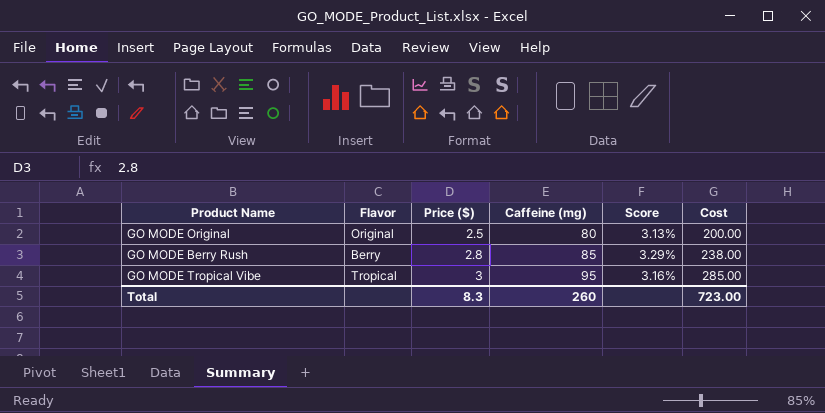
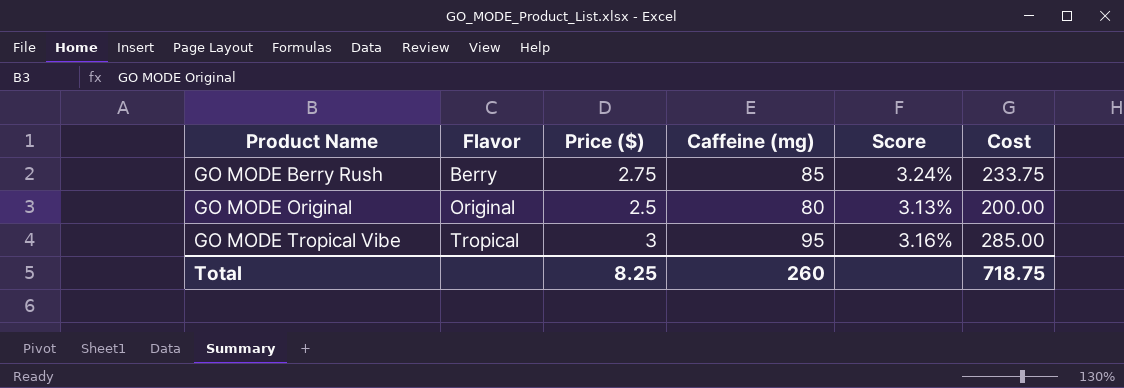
row order: Price ($) ascending -> Product Name ascending
GO MODE Berry Rush | Price ($): 2.8 -> 2.75
GO MODE Berry Rush | Score: 3.29% -> 3.24%
GO MODE Berry Rush | Cost: 238.00 -> 233.75
Total | Price ($): 8.3 -> 8.25
Total | Cost: 723.00 -> 718.75

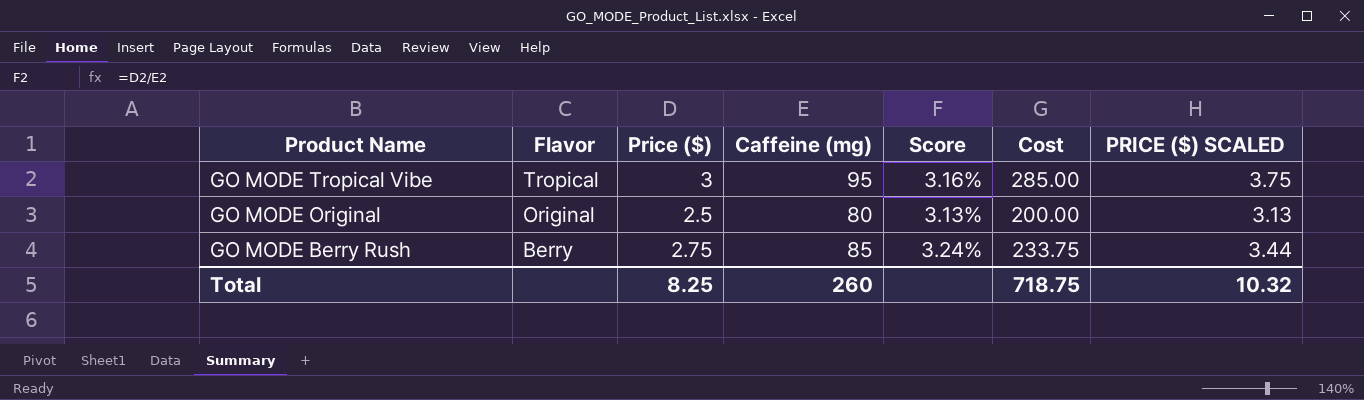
row order: Product Name ascending -> Product Name descending
column PRICE ($) SCALED | formula: none -> [Price ($)] * 1.25

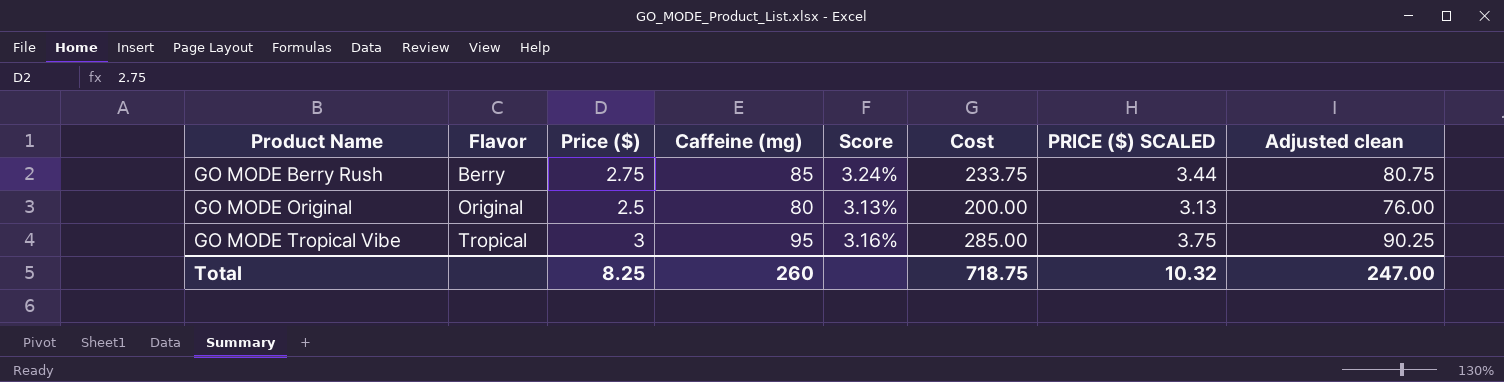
row order: Product Name descending -> Product Name ascending
column Adjusted clean | formula: none -> [Caffeine (mg)] * 0.95

